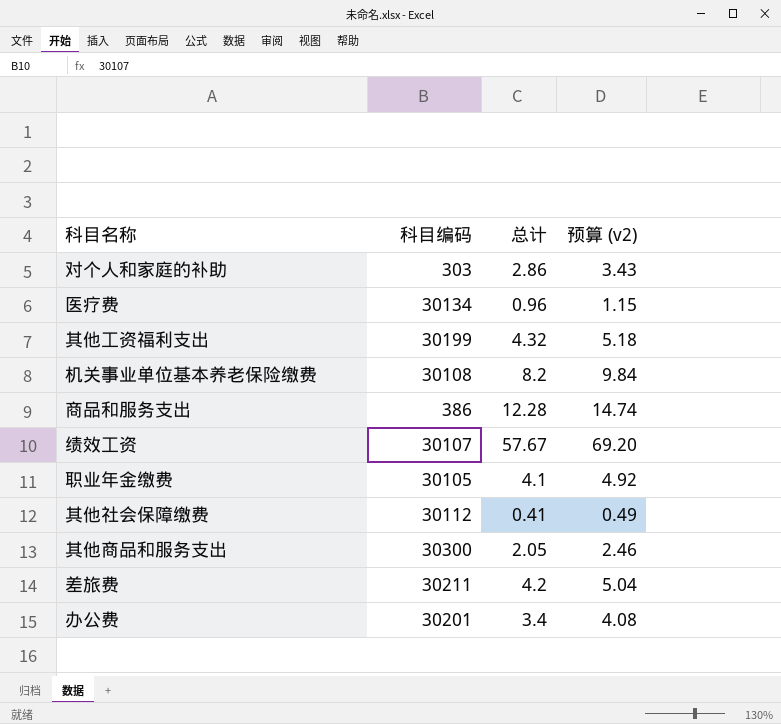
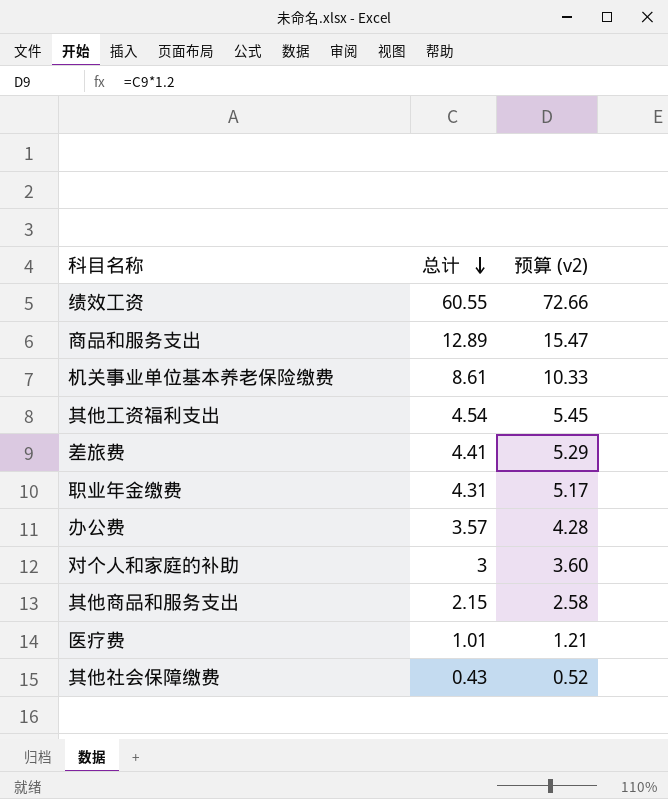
row order: none -> 总计 descending
column 科目编码 | position: 2 -> none
绩效工资 | 总计: 57.67 -> 60.55
绩效工资 | 预算 (v2): 69.20 -> 72.66
商品和服务支出 | 总计: 12.28 -> 12.89
商品和服务支出 | 预算 (v2): 14.74 -> 15.47
机关事业单位基本养老保险缴费 | 总计: 8.2 -> 8.61
机关事业单位基本养老保险缴费 | 预算 (v2): 9.84 -> 10.33
其他工资福利支出 | 总计: 4.32 -> 4.54
其他工资福利支出 | 预算 (v2): 5.18 -> 5.45
差旅费 | 总计: 4.2 -> 4.41
差旅费 | 预算 (v2): 5.04 -> 5.29
职业年金缴费 | 总计: 4.1 -> 4.31
职业年金缴费 | 预算 (v2): 4.92 -> 5.17
办公费 | 总计: 3.4 -> 3.57
办公费 | 预算 (v2): 4.08 -> 4.28
对个人和家庭的补助 | 总计: 2.86 -> 3
对个人和家庭的补助 | 预算 (v2): 3.43 -> 3.60
其他商品和服务支出 | 总计: 2.05 -> 2.15
其他商品和服务支出 | 预算 (v2): 2.46 -> 2.58
医疗费 | 总计: 0.96 -> 1.01
医疗费 | 预算 (v2): 1.15 -> 1.21
其他社会保障缴费 | 总计: 0.41 -> 0.43
其他社会保障缴费 | 预算 (v2): 0.49 -> 0.52

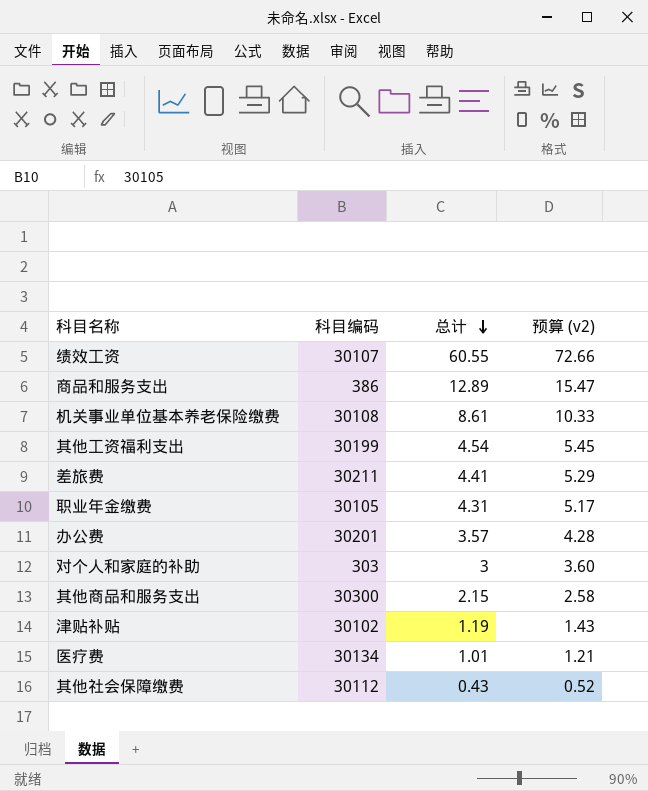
column 科目编码 | position: none -> 2
row 津贴补贴: none -> 30102 | 1.19 | 1.43

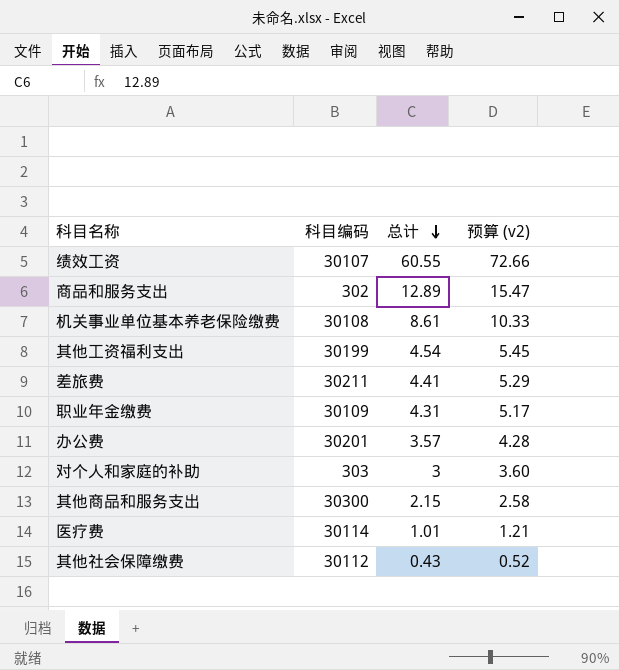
row 津贴补贴: 30102 | 1.19 | 1.43 -> none
商品和服务支出 | 科目编码: 386 -> 302
职业年金缴费 | 科目编码: 30105 -> 30109
医疗费 | 科目编码: 30134 -> 30114

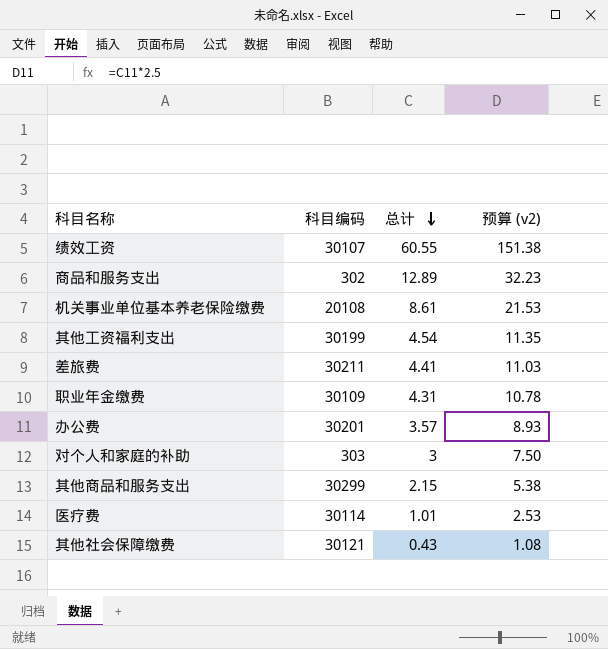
column 预算 (v2) | formula: [总计] * 1.2 -> [总计] * 2.5
机关事业单位基本养老保险缴费 | 科目编码: 30108 -> 20108
其他商品和服务支出 | 科目编码: 30300 -> 30299
其他社会保障缴费 | 科目编码: 30112 -> 30121

